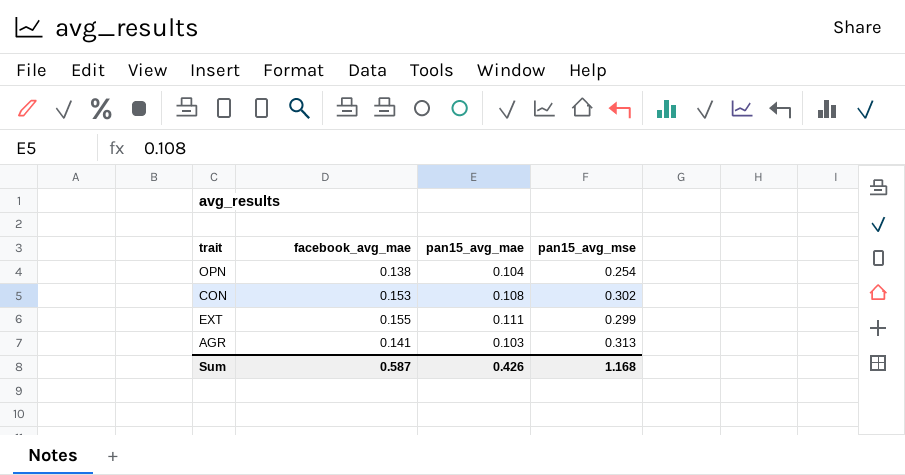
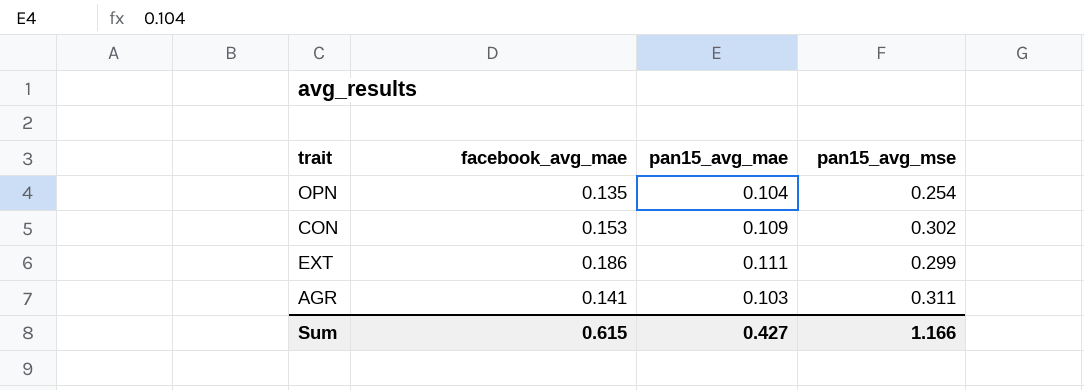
OPN | facebook_avg_mae: 0.138 -> 0.135
CON | pan15_avg_mae: 0.108 -> 0.109
EXT | facebook_avg_mae: 0.155 -> 0.186
AGR | pan15_avg_mse: 0.313 -> 0.311
Sum | facebook_avg_mae: 0.587 -> 0.615
Sum | pan15_avg_mae: 0.426 -> 0.427
Sum | pan15_avg_mse: 1.168 -> 1.166

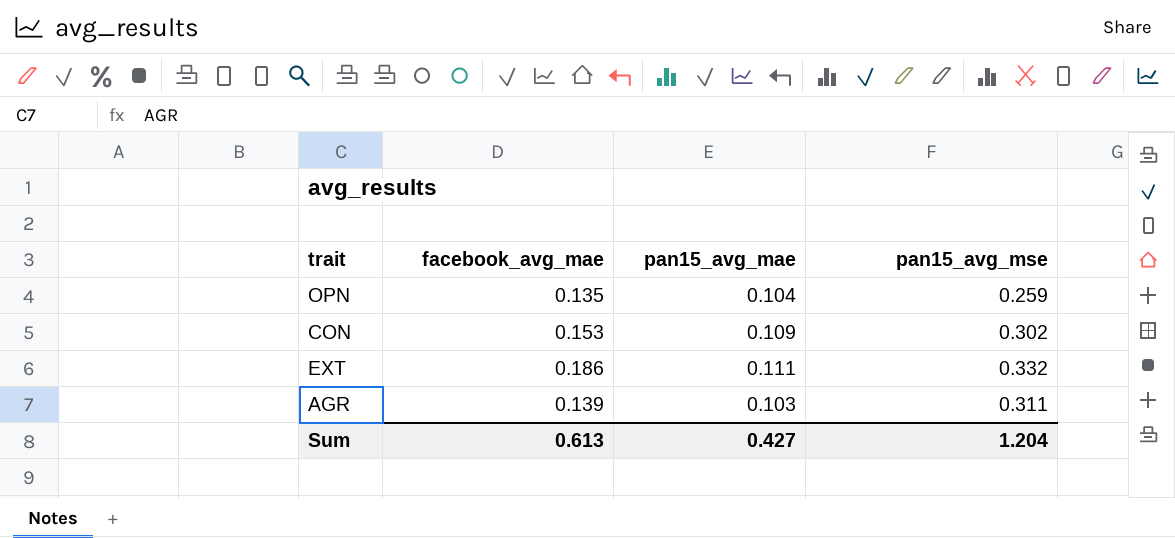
OPN | pan15_avg_mse: 0.254 -> 0.259
EXT | pan15_avg_mse: 0.299 -> 0.332
AGR | facebook_avg_mae: 0.141 -> 0.139
Sum | facebook_avg_mae: 0.615 -> 0.613
Sum | pan15_avg_mse: 1.166 -> 1.204

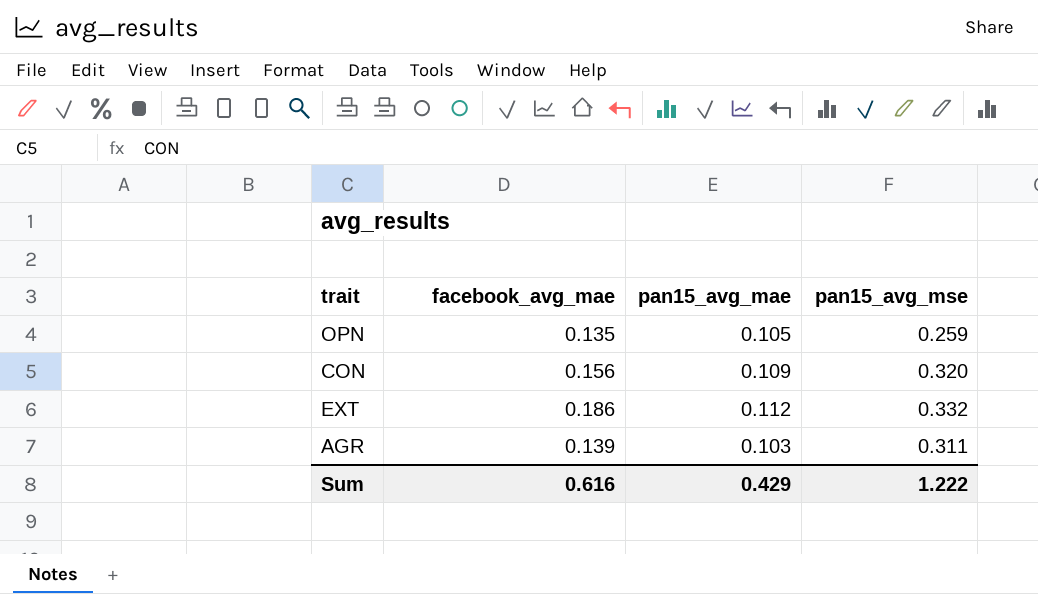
OPN | pan15_avg_mae: 0.104 -> 0.105
CON | facebook_avg_mae: 0.153 -> 0.156
CON | pan15_avg_mse: 0.302 -> 0.320
EXT | pan15_avg_mae: 0.111 -> 0.112
Sum | facebook_avg_mae: 0.613 -> 0.616
Sum | pan15_avg_mae: 0.427 -> 0.429
Sum | pan15_avg_mse: 1.204 -> 1.222

